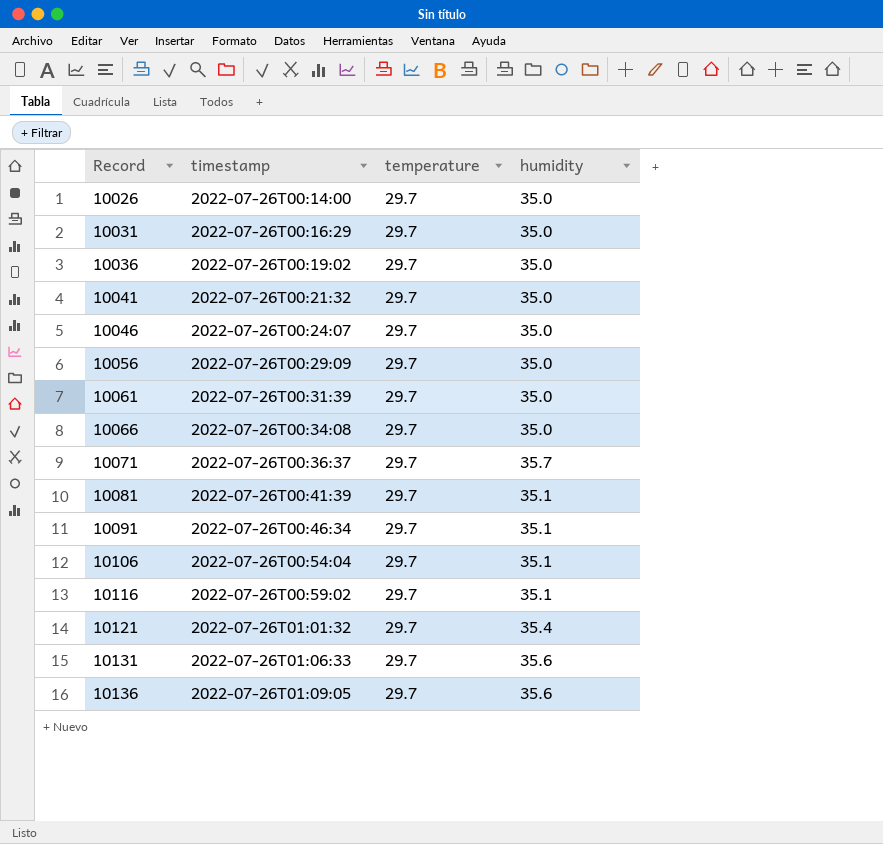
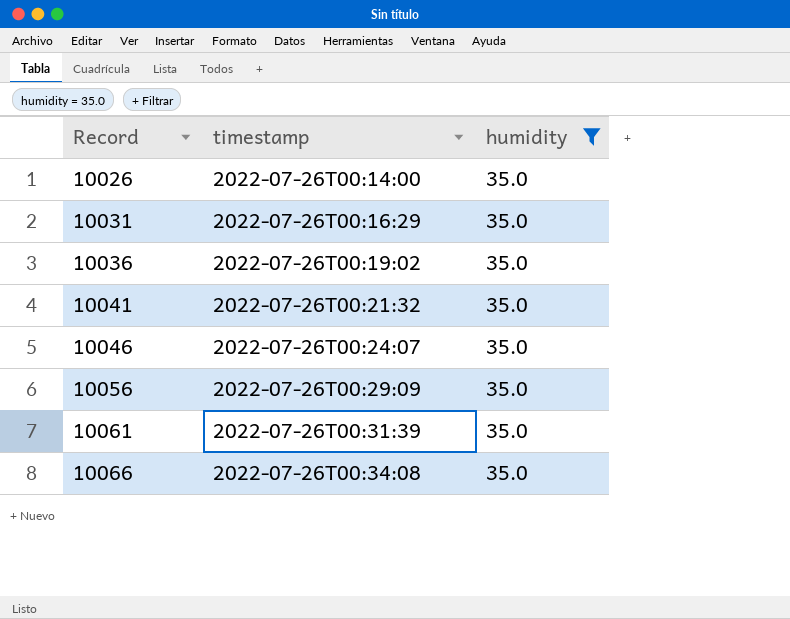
filter: none -> humidity = 35.0
column temperature | position: 3 -> none

